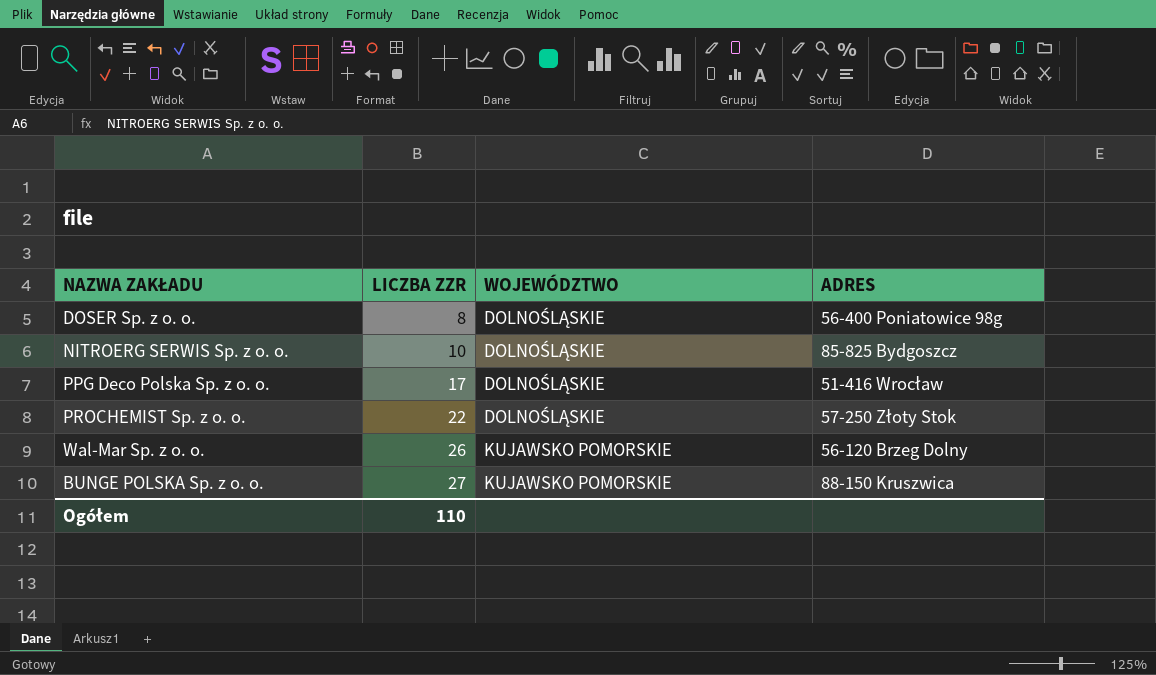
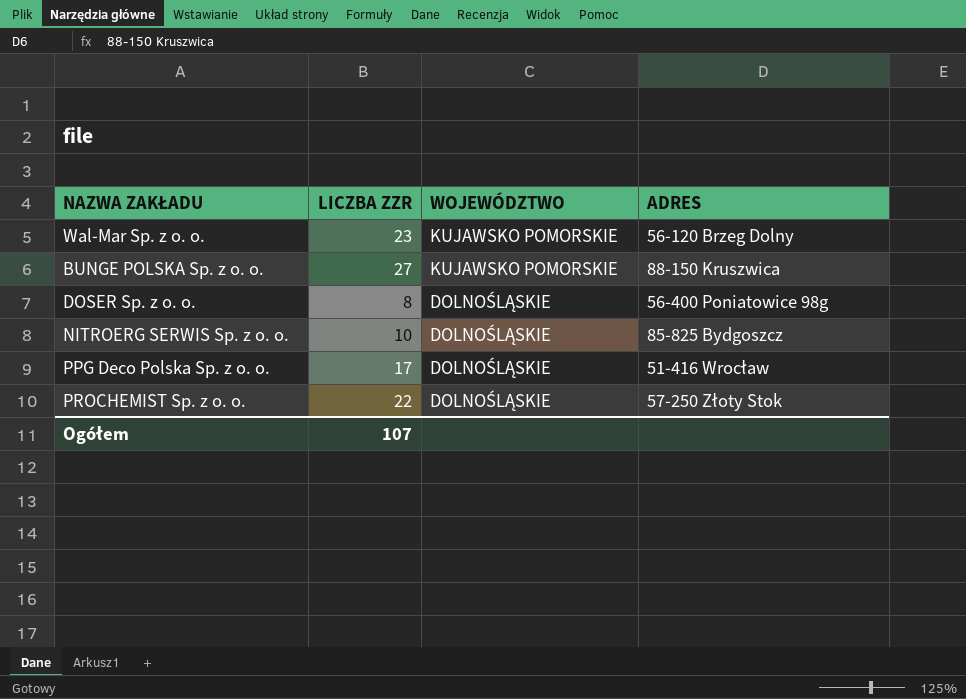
row order: LICZBA ZZR ascending -> WOJEWÓDZTWO descending
Wal-Mar Sp. z o. o. | LICZBA ZZR: 26 -> 23
Ogółem | LICZBA ZZR: 110 -> 107

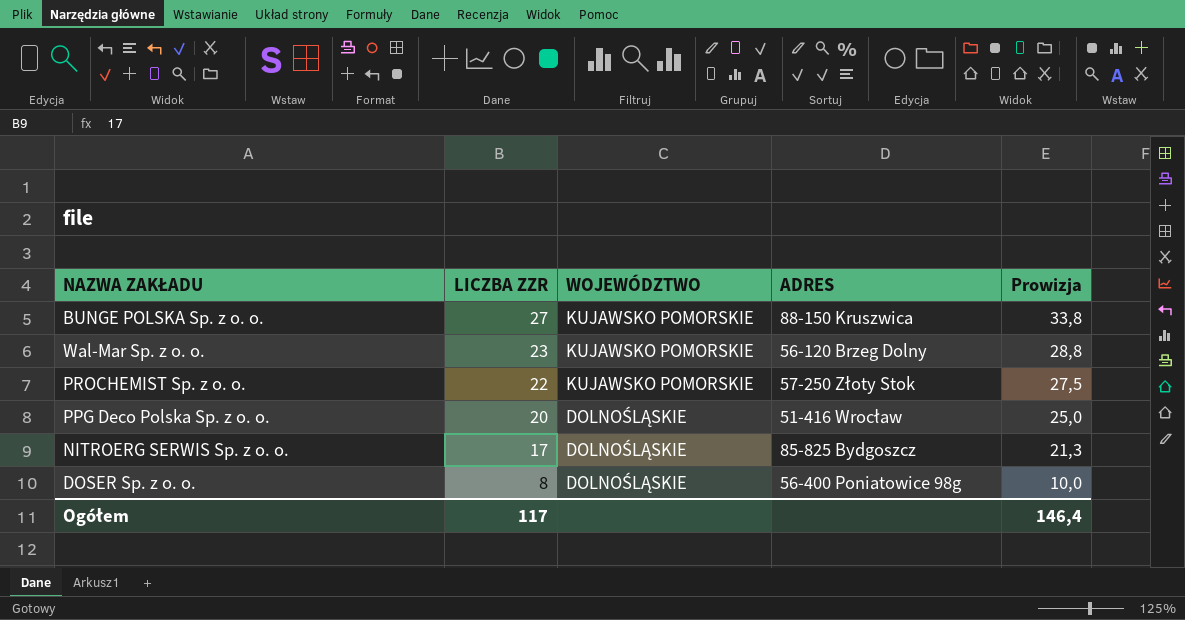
row order: WOJEWÓDZTWO descending -> LICZBA ZZR descending
column Prowizja | formula: none -> [LICZBA ZZR] * 1,25
PROCHEMIST Sp. z o. o. | WOJEWÓDZTWO: DOLNOŚLĄSKIE -> KUJAWSKO POMORSKIE
PPG Deco Polska Sp. z o. o. | LICZBA ZZR: 17 -> 20
NITROERG SERWIS Sp. z o. o. | LICZBA ZZR: 10 -> 17
Ogółem | LICZBA ZZR: 107 -> 117

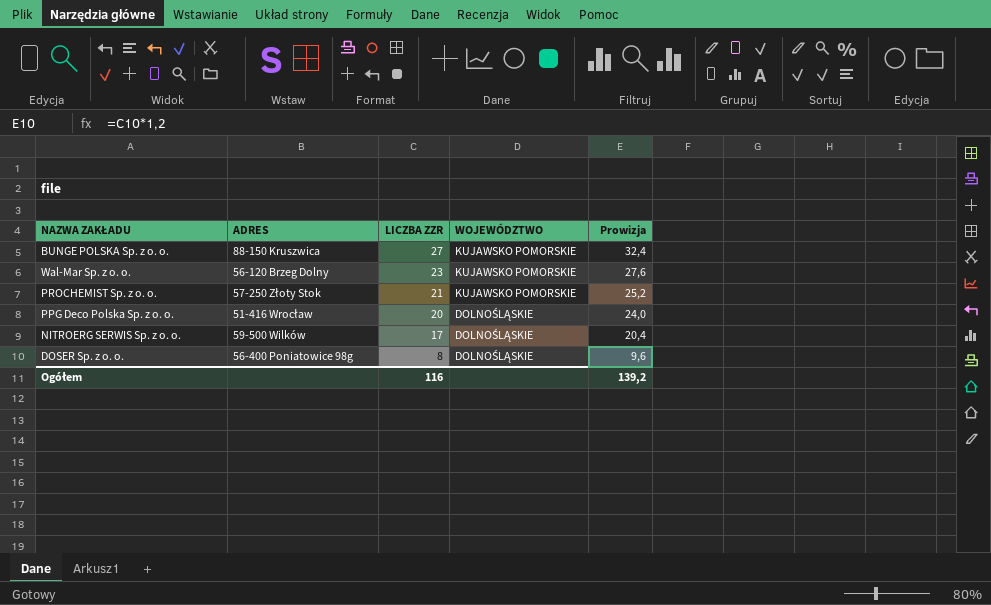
column ADRES | position: 4 -> 2
column Prowizja | formula: [LICZBA ZZR] * 1,25 -> [LICZBA ZZR] * 1,2
PROCHEMIST Sp. z o. o. | LICZBA ZZR: 22 -> 21
NITROERG SERWIS Sp. z o. o. | ADRES: 85-825 Bydgoszcz -> 59-500 Wilków
Ogółem | LICZBA ZZR: 117 -> 116
Ogółem | Prowizja: 146,4 -> 139,2

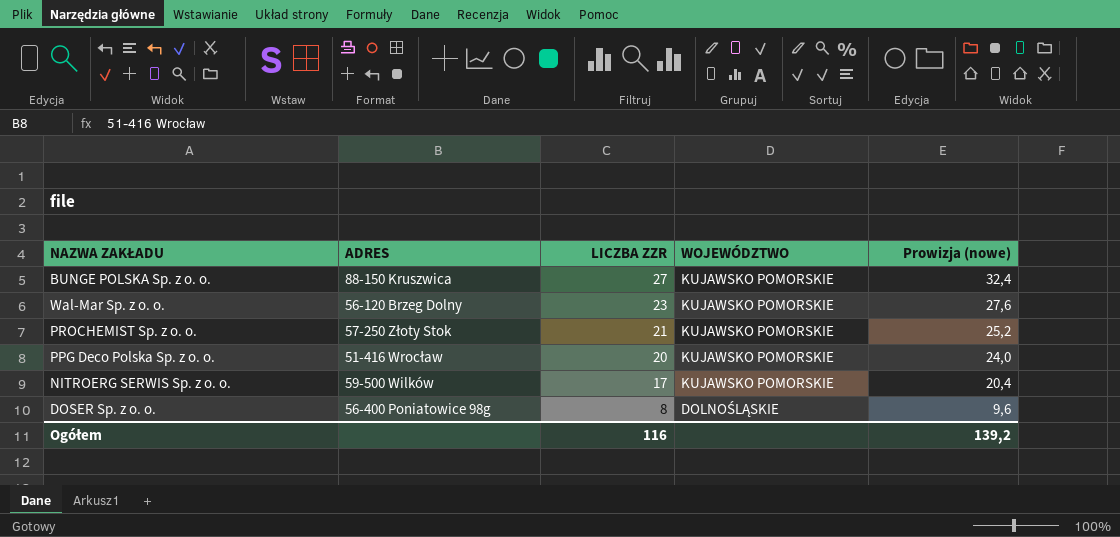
column name: Prowizja -> Prowizja (nowe)
PPG Deco Polska Sp. z o. o. | WOJEWÓDZTWO: DOLNOŚLĄSKIE -> KUJAWSKO POMORSKIE
NITROERG SERWIS Sp. z o. o. | WOJEWÓDZTWO: DOLNOŚLĄSKIE -> KUJAWSKO POMORSKIE

